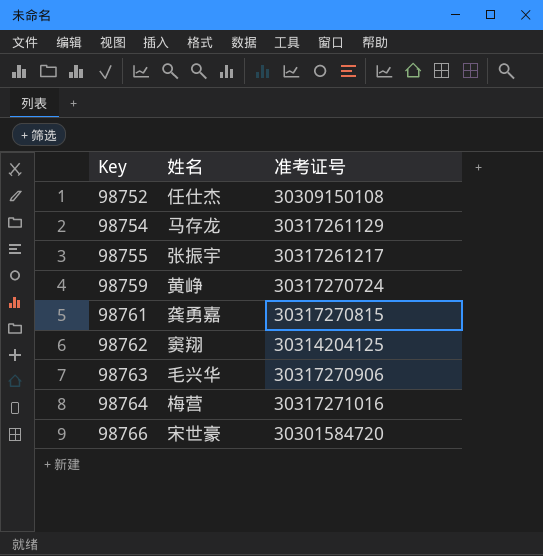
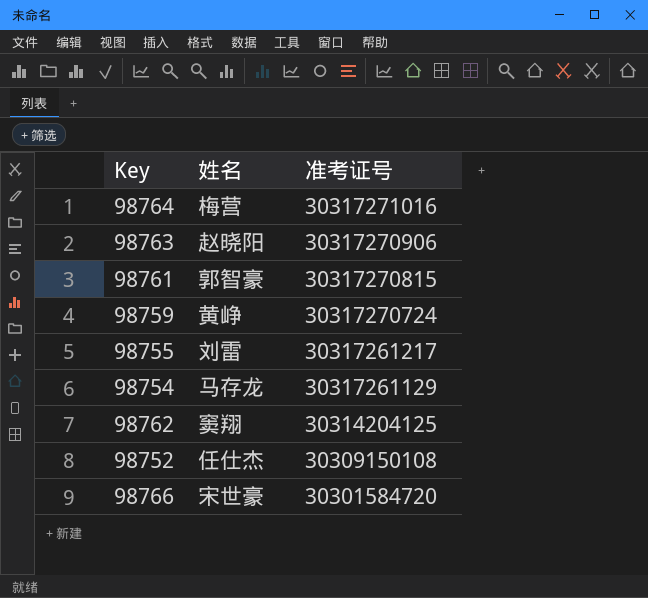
row order: Key ascending -> 准考证号 descending
98763 | 姓名: 毛兴华 -> 赵晓阳
98761 | 姓名: 龚勇嘉 -> 郭智豪
98755 | 姓名: 张振宇 -> 刘雷

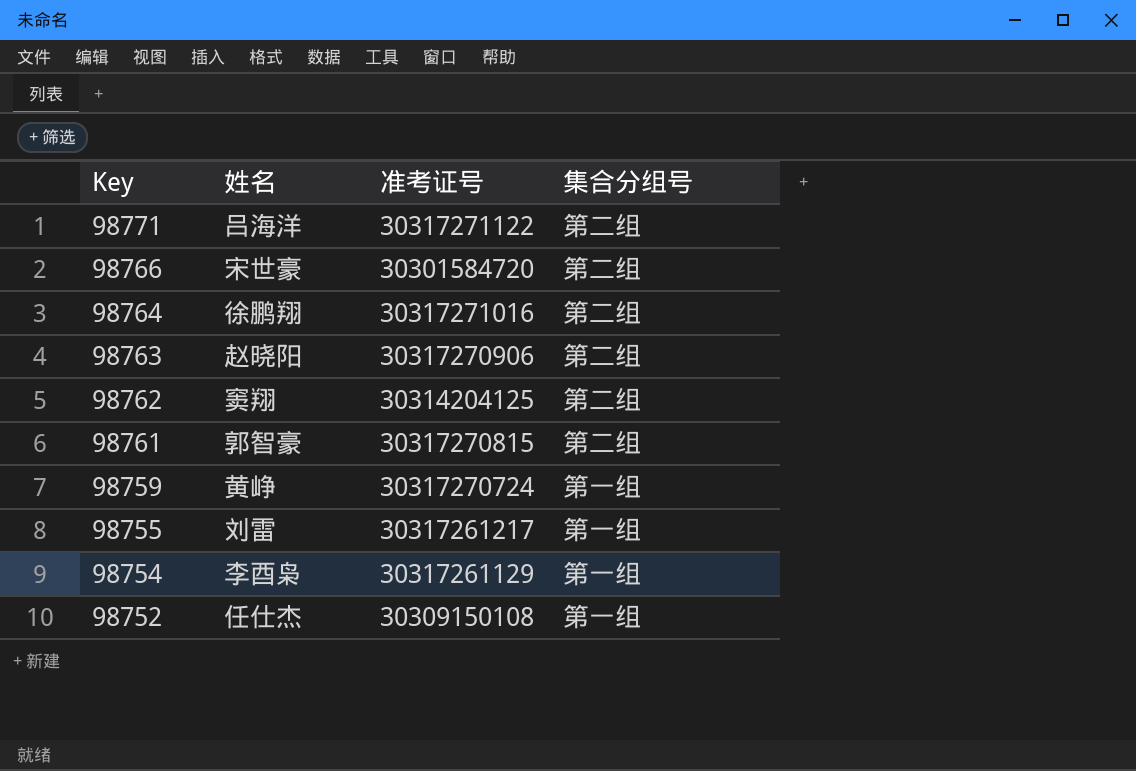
row order: 准考证号 descending -> Key descending
column 集合分组号 | position: none -> 4
row 98771: none -> 吕海洋 | 30317271122 | 第二组
98764 | 姓名: 梅营 -> 徐鹏翔
98754 | 姓名: 马存龙 -> 李酉枭

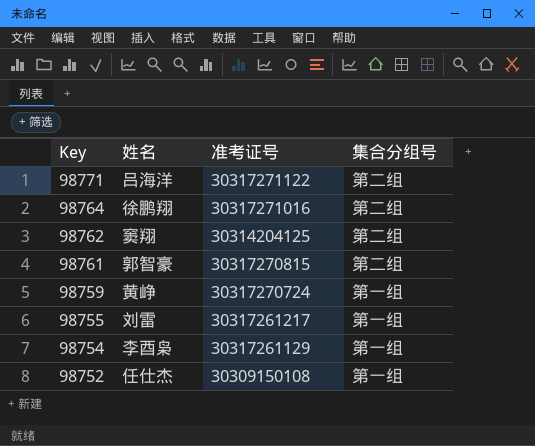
row 98766: 宋世豪 | 30301584720 | 第二组 -> none
row 98763: 赵晓阳 | 30317270906 | 第二组 -> none

